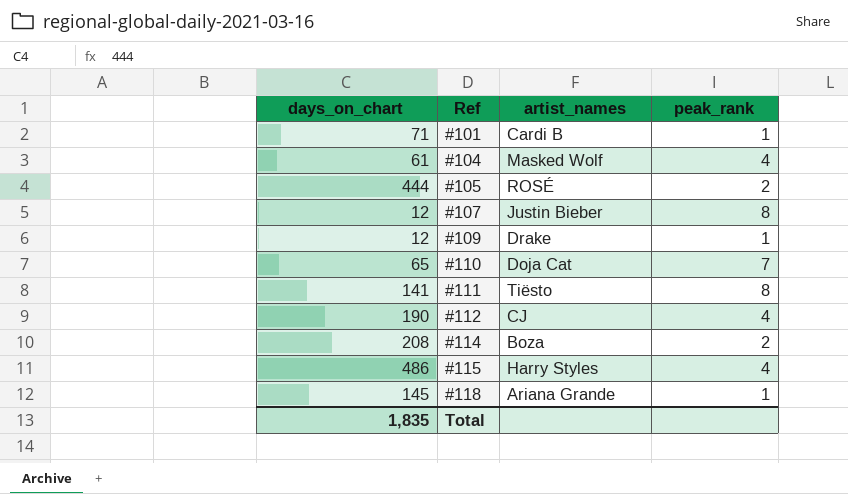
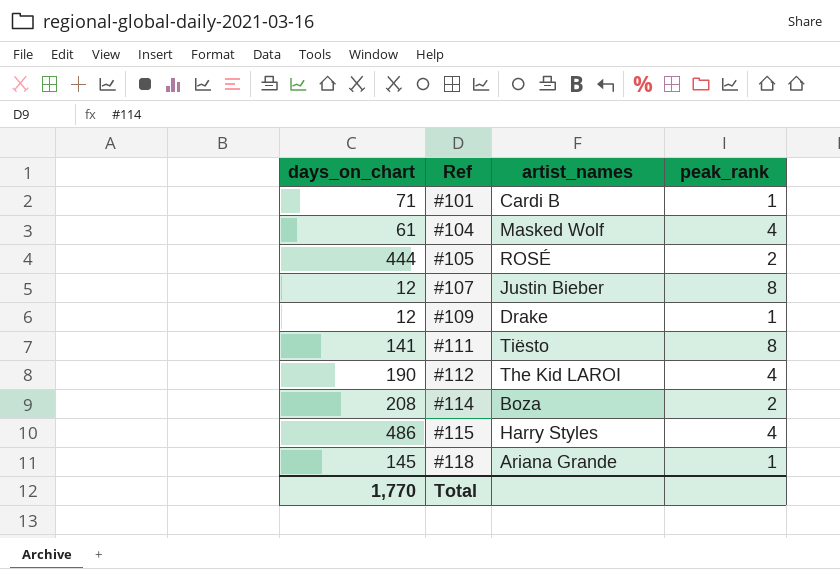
row #110: 65 | Doja Cat | 7 -> none
#112 | artist_names: CJ -> The Kid LAROI
Total | days_on_chart: 1,835 -> 1,770

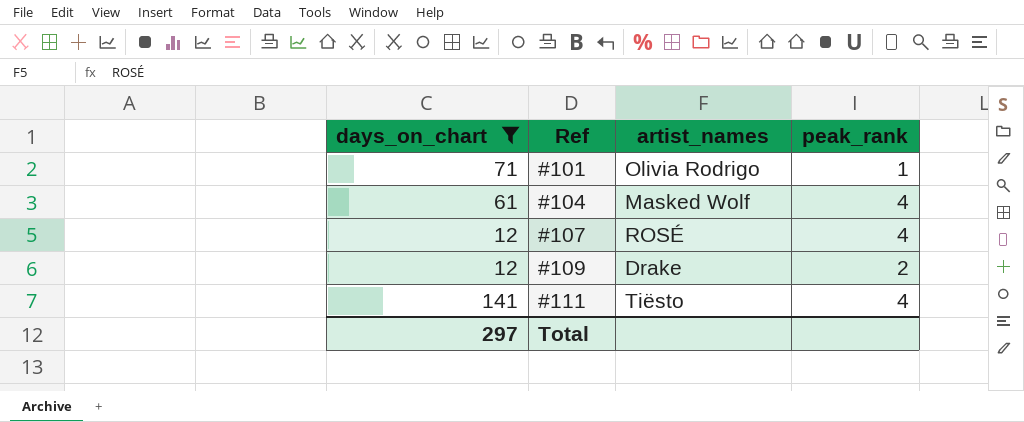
filter: none -> days_on_chart <= 141
#101 | artist_names: Cardi B -> Olivia Rodrigo
#107 | artist_names: Justin Bieber -> ROSÉ
#107 | peak_rank: 8 -> 4
#109 | peak_rank: 1 -> 2
#111 | peak_rank: 8 -> 4
Total | days_on_chart: 1,770 -> 297

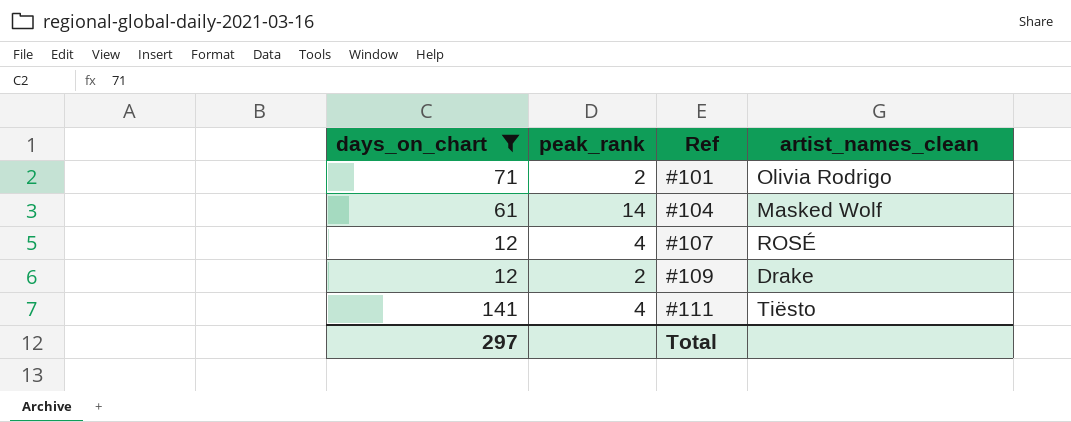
column peak_rank | position: 4 -> 2
column name: artist_names -> artist_names_clean
#101 | peak_rank: 1 -> 2
#104 | peak_rank: 4 -> 14

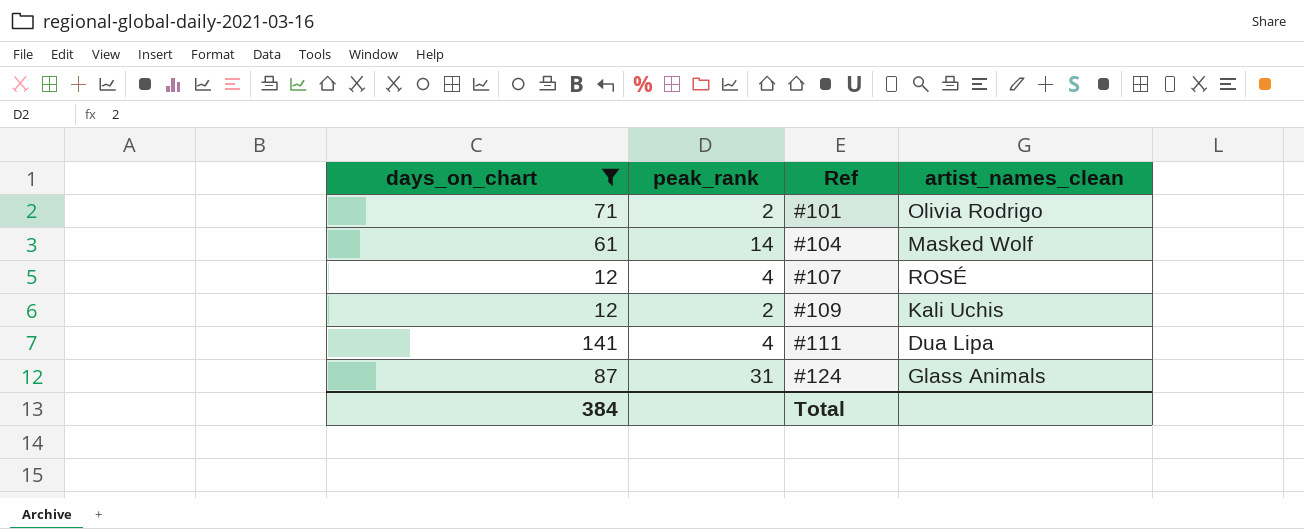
#109 | artist_names_clean: Drake -> Kali Uchis
#111 | artist_names_clean: Tiësto -> Dua Lipa
row #124: none -> 87 | 31 | Glass Animals
Total | days_on_chart: 297 -> 384

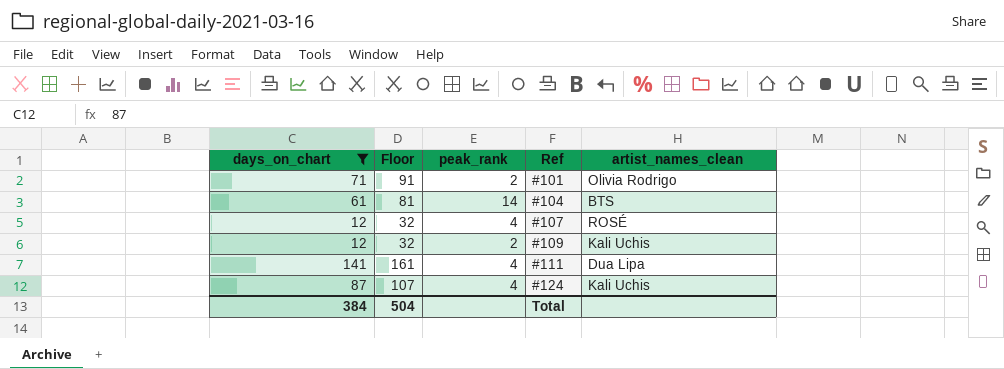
column Floor | formula: none -> [days_on_chart] + 20
#104 | artist_names_clean: Masked Wolf -> BTS
#124 | peak_rank: 31 -> 4
#124 | artist_names_clean: Glass Animals -> Kali Uchis

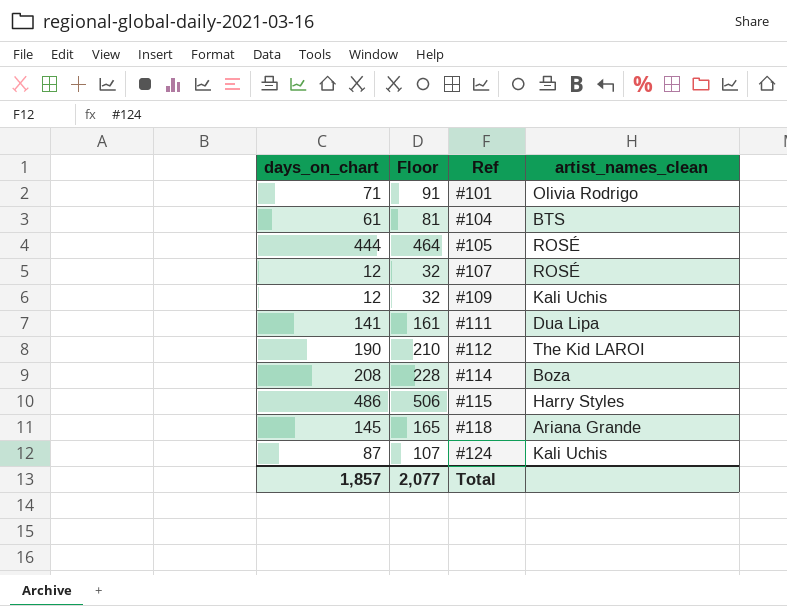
filter: days_on_chart <= 141 -> none
column peak_rank | position: 3 -> none
Total | days_on_chart: 384 -> 1,857
Total | Floor: 504 -> 2,077

